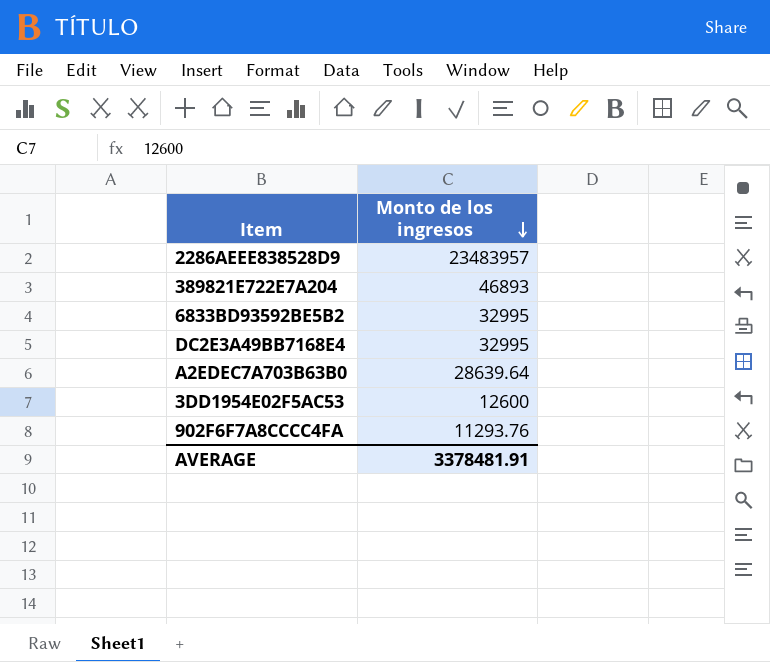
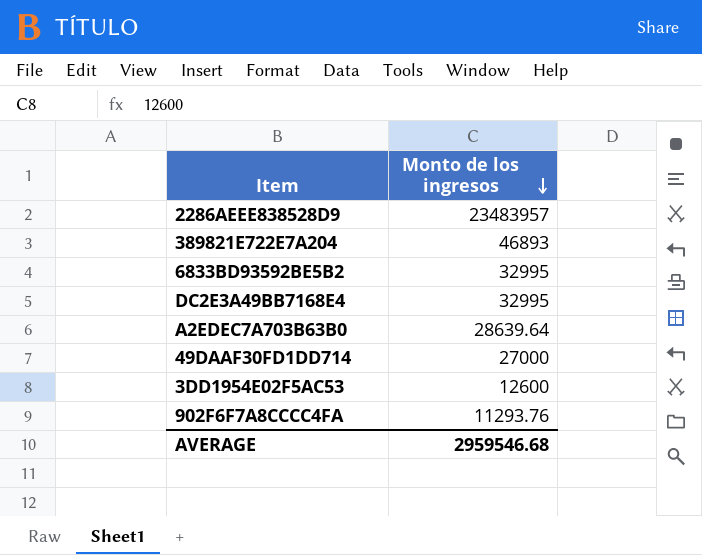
row 49DAAF30FD1DD714: none -> 27000
AVERAGE | Monto de los ingresos: 3378481.91 -> 2959546.68

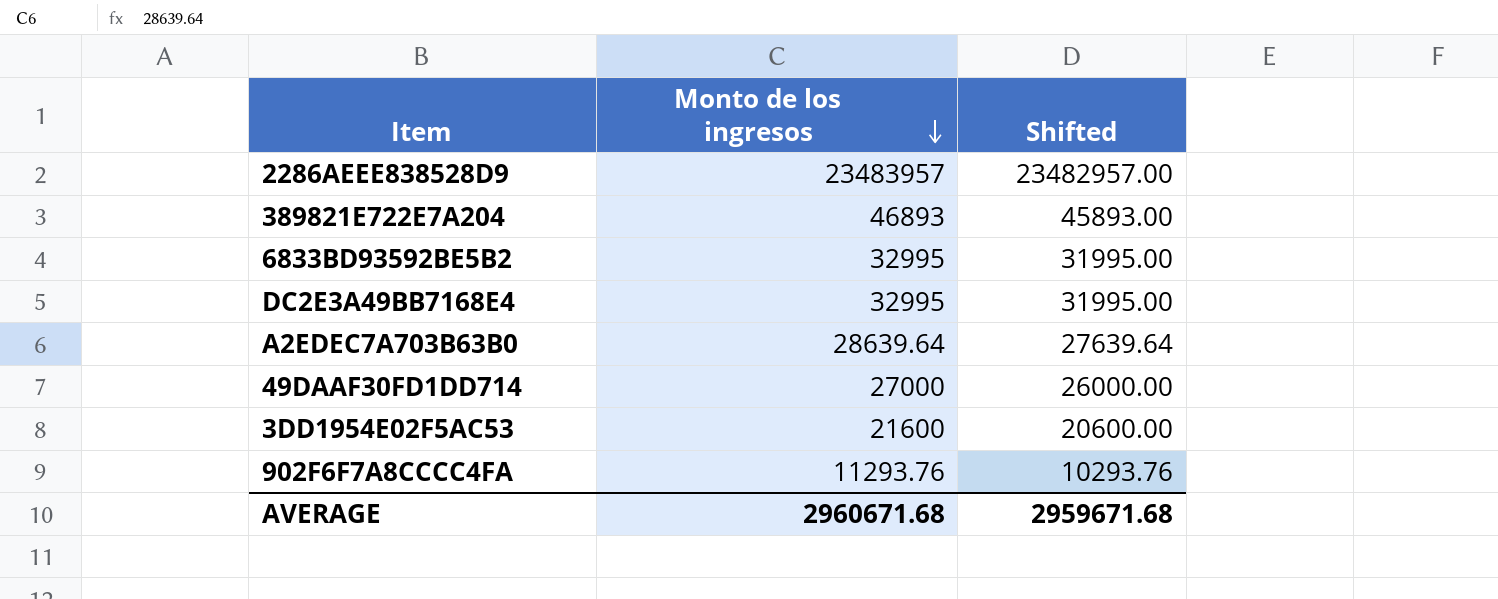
column Shifted | formula: none -> [Monto de los ingresos] - 1000
3DD1954E02F5AC53 | Monto de los ingresos: 12600 -> 21600
AVERAGE | Monto de los ingresos: 2959546.68 -> 2960671.68

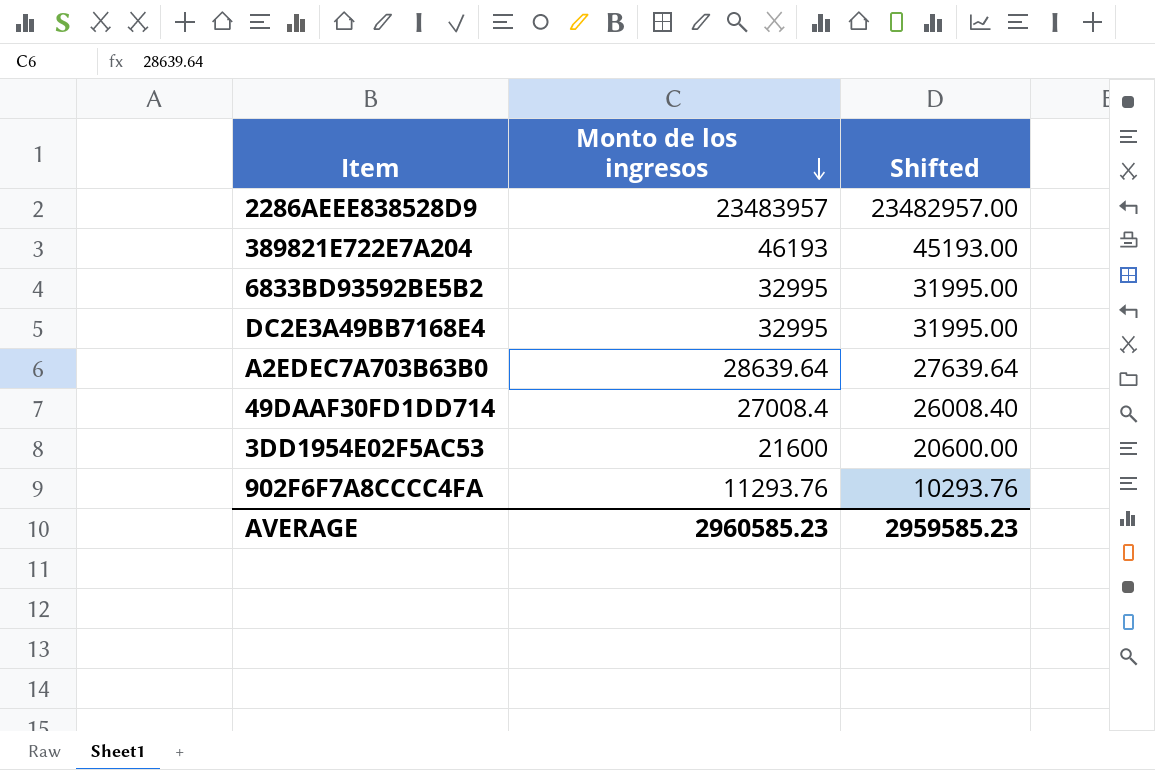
389821E722E7A204 | Monto de los ingresos: 46893 -> 46193
389821E722E7A204 | Shifted: 45893.00 -> 45193.00
49DAAF30FD1DD714 | Monto de los ingresos: 27000 -> 27008.4
49DAAF30FD1DD714 | Shifted: 26000.00 -> 26008.40
AVERAGE | Monto de los ingresos: 2960671.68 -> 2960585.23
AVERAGE | Shifted: 2959671.68 -> 2959585.23

